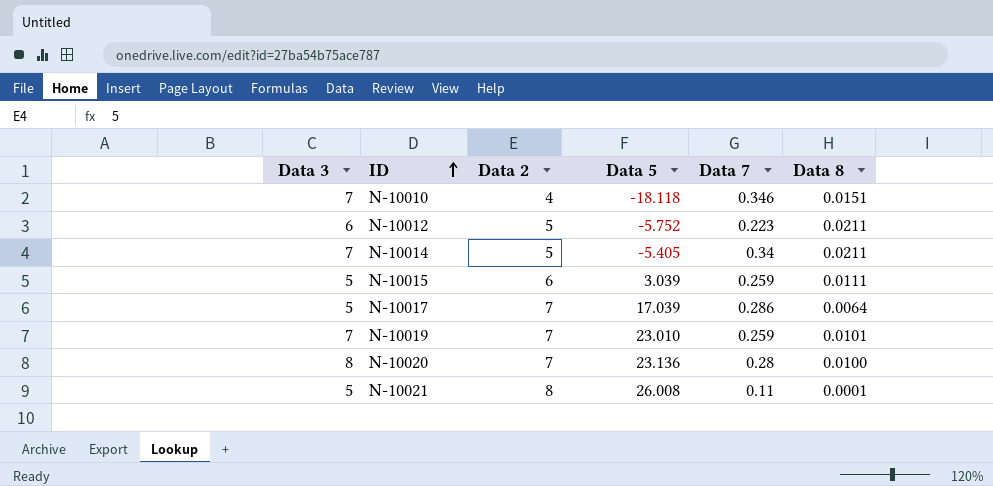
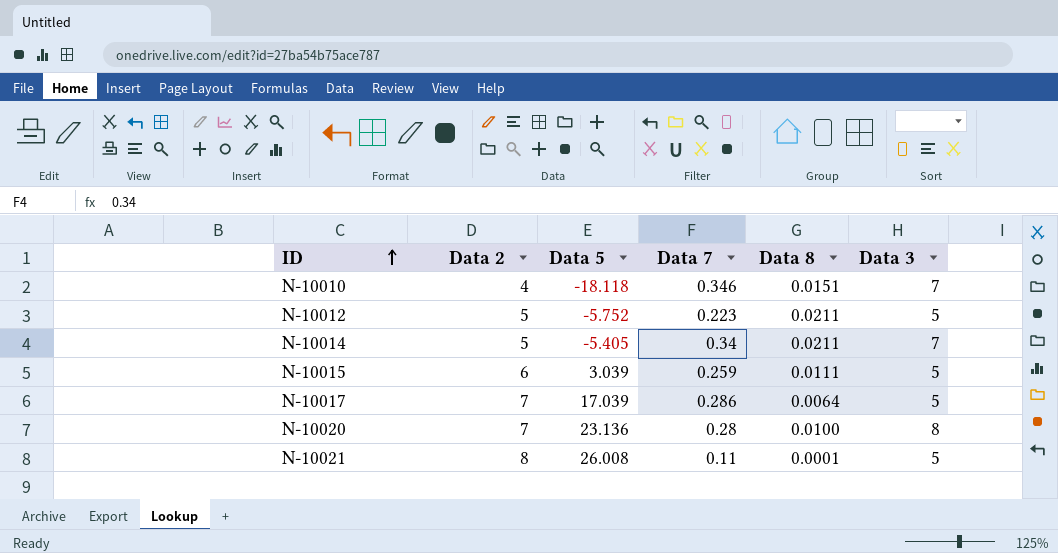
column Data 3 | position: 1 -> 6
row N-10019: 7 | 7 | 23.010 | 0.259 | 0.0101 -> none
N-10012 | Data 3: 6 -> 5

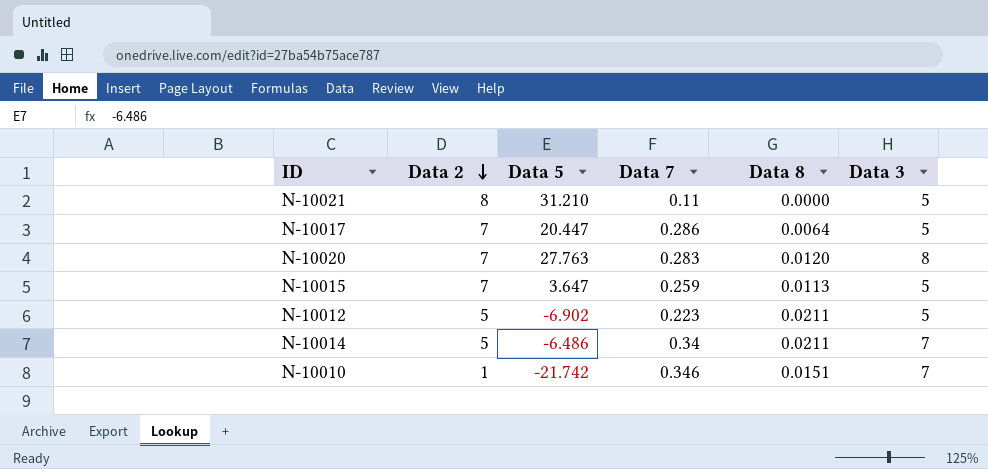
row order: ID ascending -> Data 2 descending
N-10021 | Data 5: 26.008 -> 31.210
N-10021 | Data 8: 0.0001 -> 0.0000
N-10017 | Data 5: 17.039 -> 20.447
N-10020 | Data 5: 23.136 -> 27.763
N-10020 | Data 7: 0.28 -> 0.283
N-10020 | Data 8: 0.0100 -> 0.0120
N-10015 | Data 2: 6 -> 7
N-10015 | Data 5: 3.039 -> 3.647
N-10015 | Data 8: 0.0111 -> 0.0113
N-10012 | Data 5: -5.752 -> -6.902
N-10014 | Data 5: -5.405 -> -6.486
N-10010 | Data 2: 4 -> 1
N-10010 | Data 5: -18.118 -> -21.742

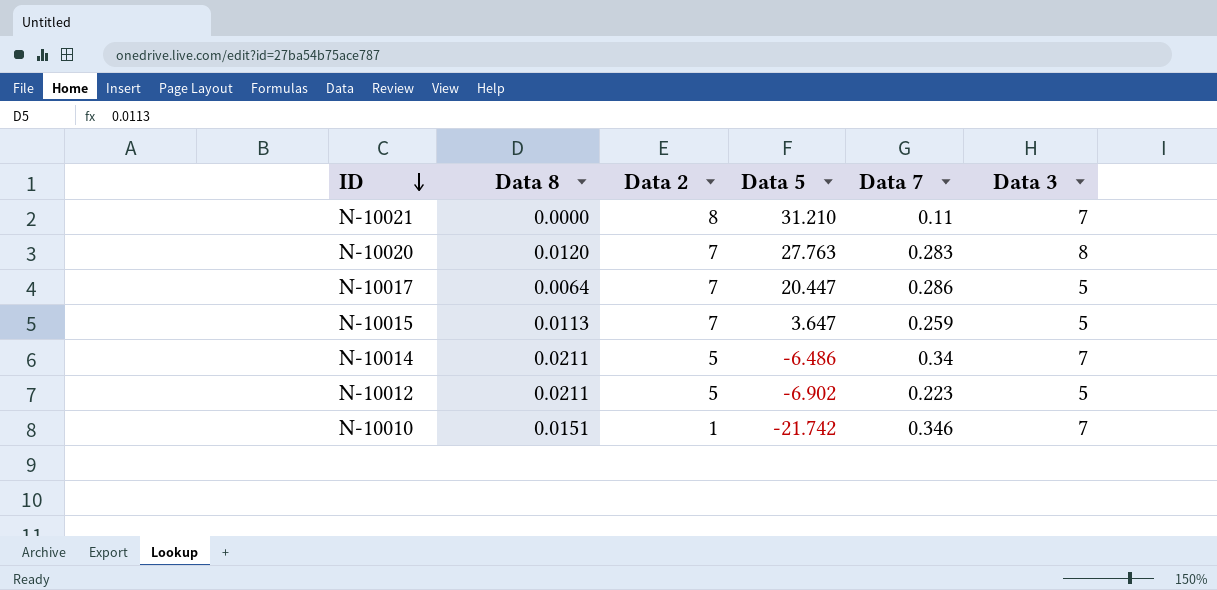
row order: Data 2 descending -> ID descending
column Data 8 | position: 5 -> 2
N-10021 | Data 3: 5 -> 7

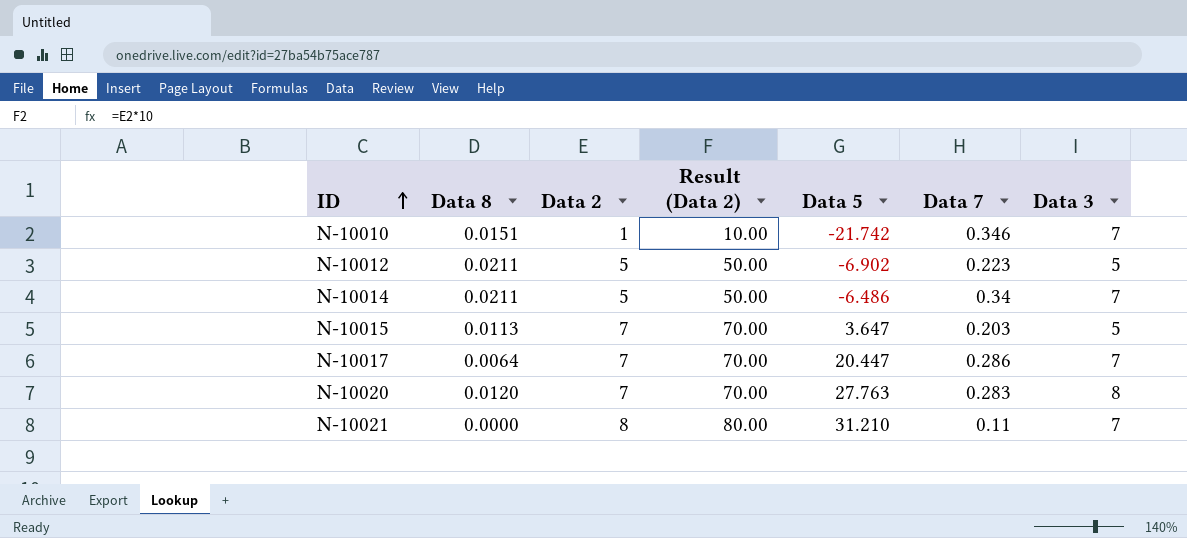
row order: ID descending -> ID ascending
column Result (Data 2) | formula: none -> [Data 2] * 10
N-10015 | Data 7: 0.259 -> 0.203
N-10017 | Data 3: 5 -> 7

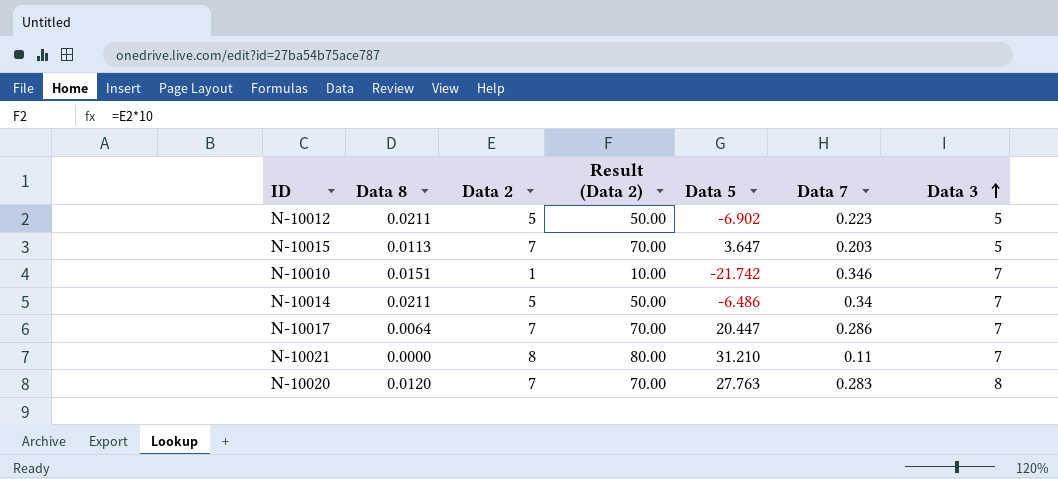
row order: ID ascending -> Data 3 ascending

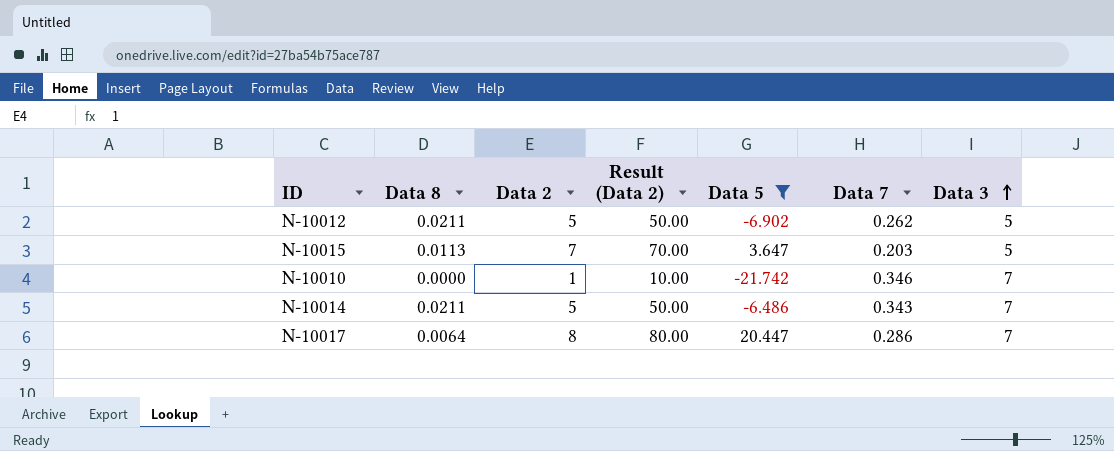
filter: none -> Data 5 <= 20.447
N-10012 | Data 7: 0.223 -> 0.262
N-10010 | Data 8: 0.0151 -> 0.0000
N-10014 | Data 7: 0.34 -> 0.343
N-10017 | Data 2: 7 -> 8
N-10017 | Result (Data 2): 70.00 -> 80.00

